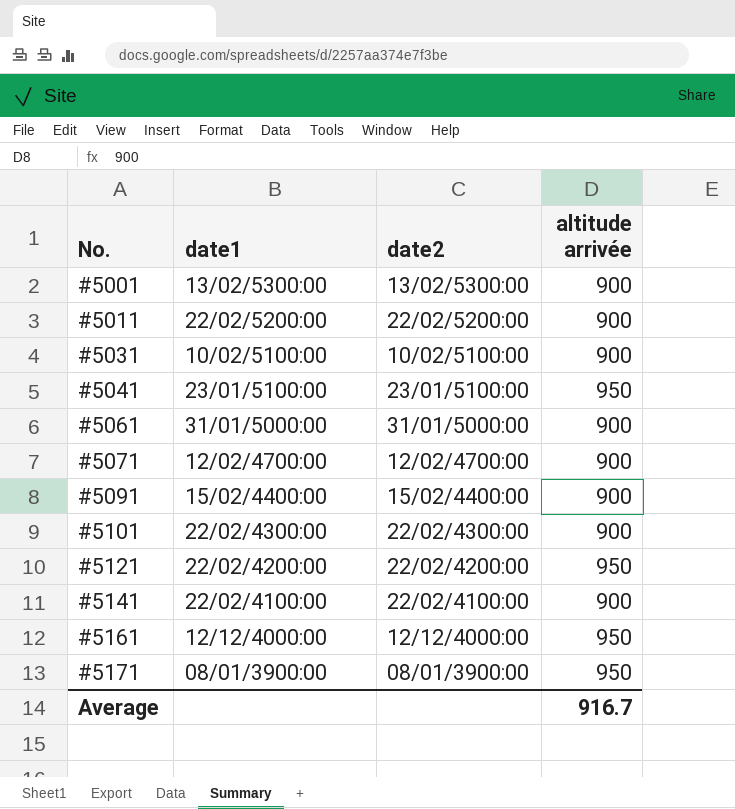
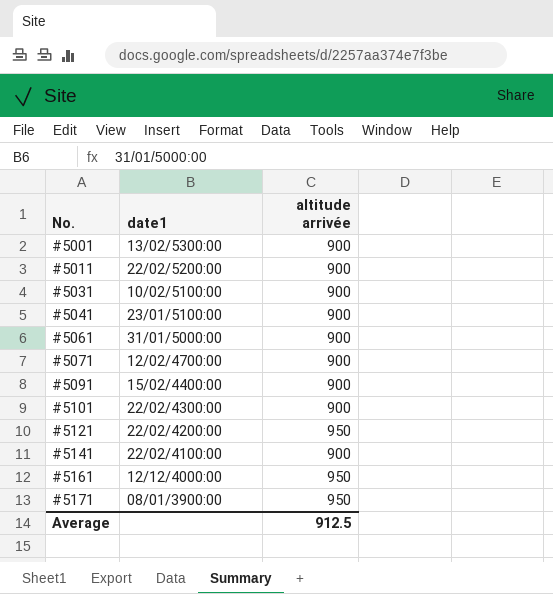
column date2 | position: 3 -> none
#5041 | altitude arrivée: 950 -> 900
Average | altitude arrivée: 916.7 -> 912.5

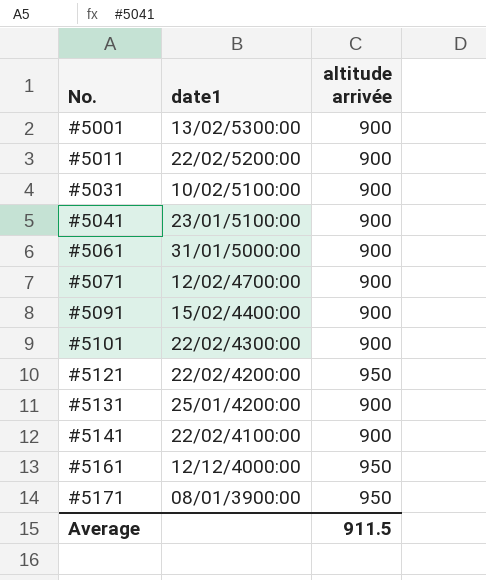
row #5131: none -> 25/01/4200:00 | 900
Average | altitude arrivée: 912.5 -> 911.5

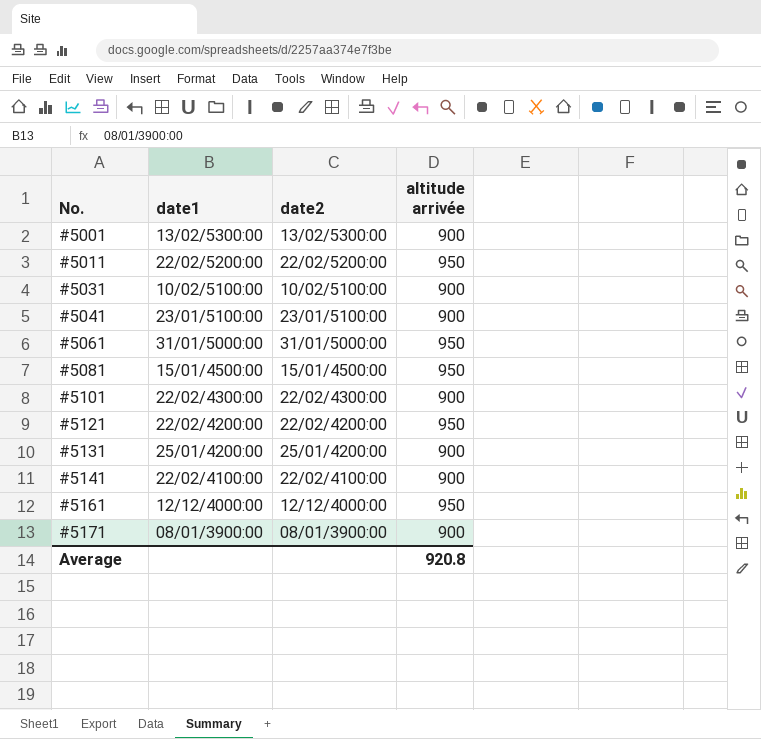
column date2 | position: none -> 3
row #5071: 12/02/4700:00 | 900 -> none
row #5091: 15/02/4400:00 | 900 -> none
#5011 | altitude arrivée: 900 -> 950
#5061 | altitude arrivée: 900 -> 950
row #5081: none -> 15/01/4500:00 | 15/01/4500:00 | 950
#5171 | altitude arrivée: 950 -> 900
Average | altitude arrivée: 911.5 -> 920.8

